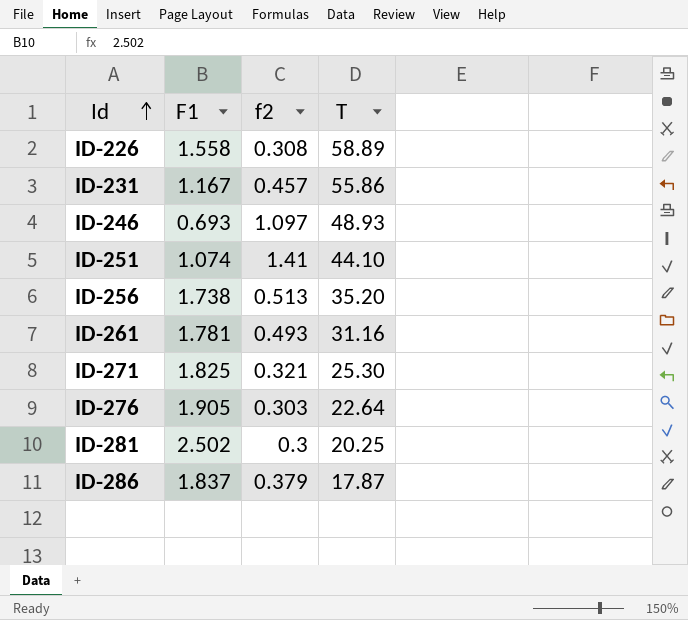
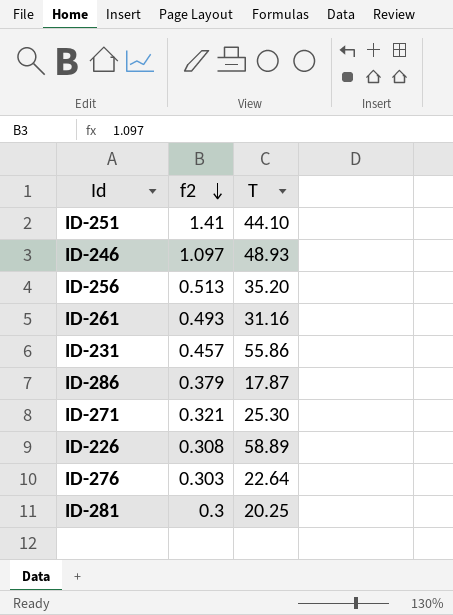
row order: Id ascending -> f2 descending
column F1 | position: 2 -> none

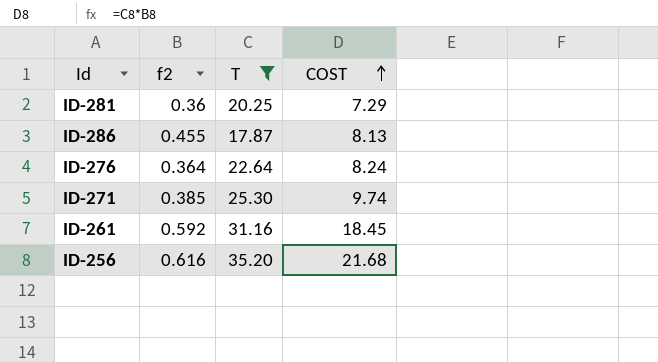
filter: none -> T <= 35.20
row order: f2 descending -> COST ascending
column COST | formula: none -> [f2] * [T]
ID-281 | f2: 0.3 -> 0.36
ID-286 | f2: 0.379 -> 0.455
ID-276 | f2: 0.303 -> 0.364
ID-271 | f2: 0.321 -> 0.385
ID-261 | f2: 0.493 -> 0.592
ID-256 | f2: 0.513 -> 0.616

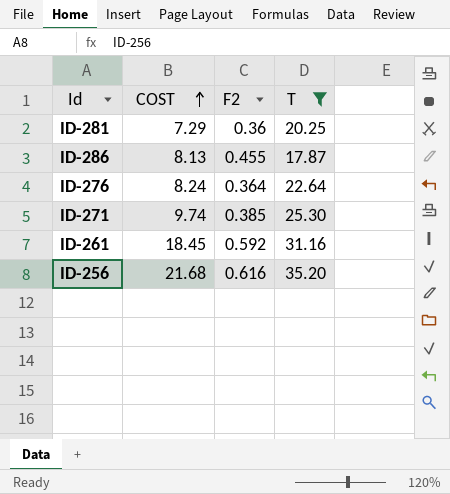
column COST | position: 4 -> 2
column name: f2 -> F2

